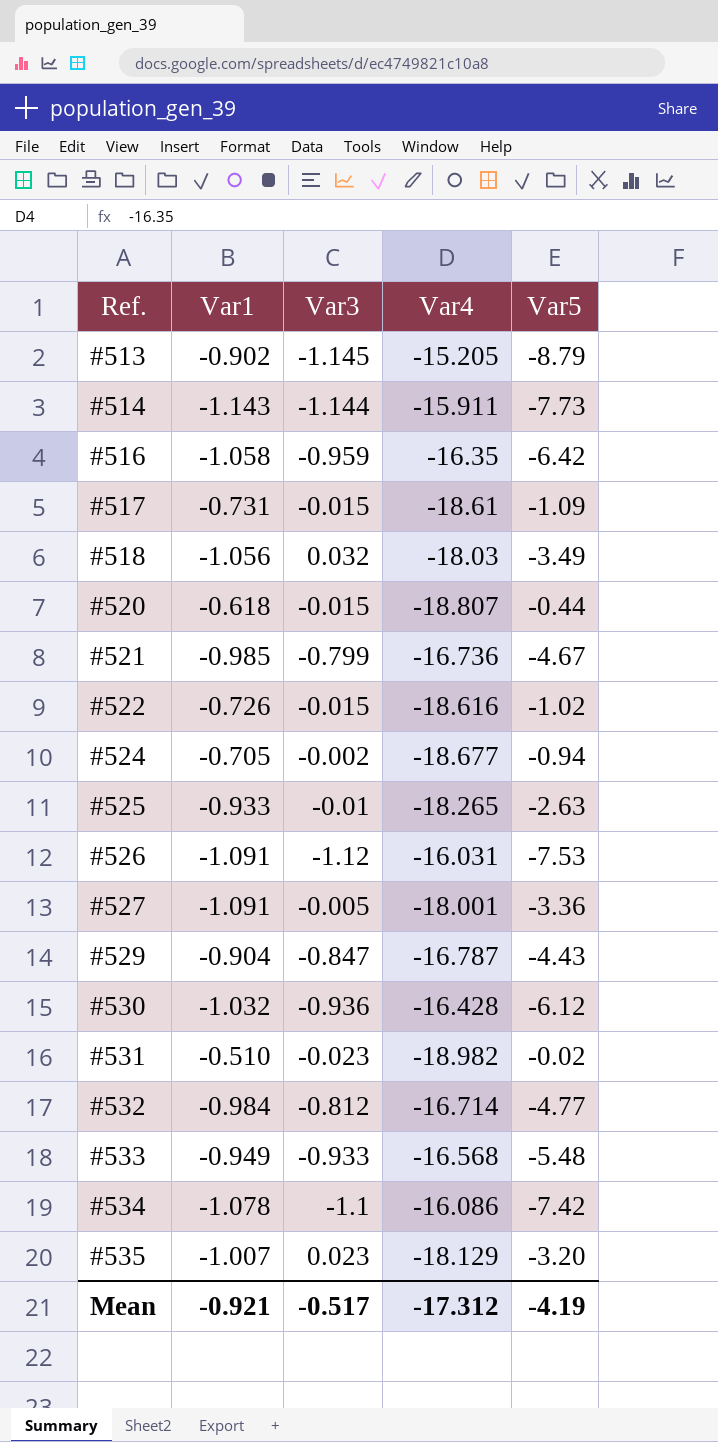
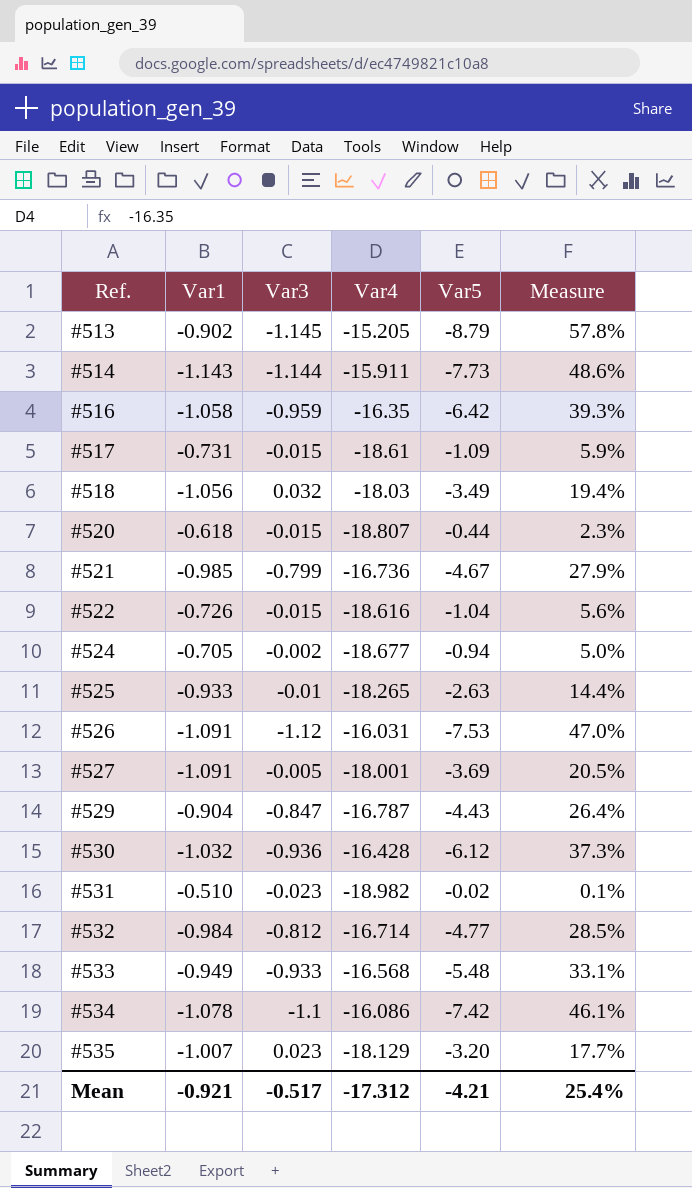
column Measure | formula: none -> [Var5] / [Var4]
#522 | Var5: -1.02 -> -1.04
#527 | Var5: -3.36 -> -3.69
Mean | Var5: -4.19 -> -4.21

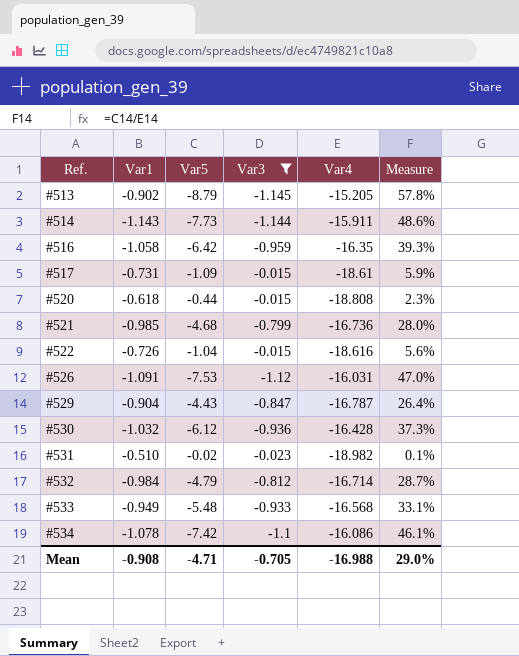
filter: none -> Var3 <= -0.015
column Var5 | position: 5 -> 3
#520 | Var4: -18.807 -> -18.808
#521 | Var5: -4.67 -> -4.68
#521 | Measure: 27.9% -> 28.0%
#532 | Var5: -4.77 -> -4.79
#532 | Measure: 28.5% -> 28.7%
Mean | Var1: -0.921 -> -0.908
Mean | Var5: -4.21 -> -4.71
Mean | Var3: -0.517 -> -0.705
Mean | Var4: -17.312 -> -16.988
Mean | Measure: 25.4% -> 29.0%

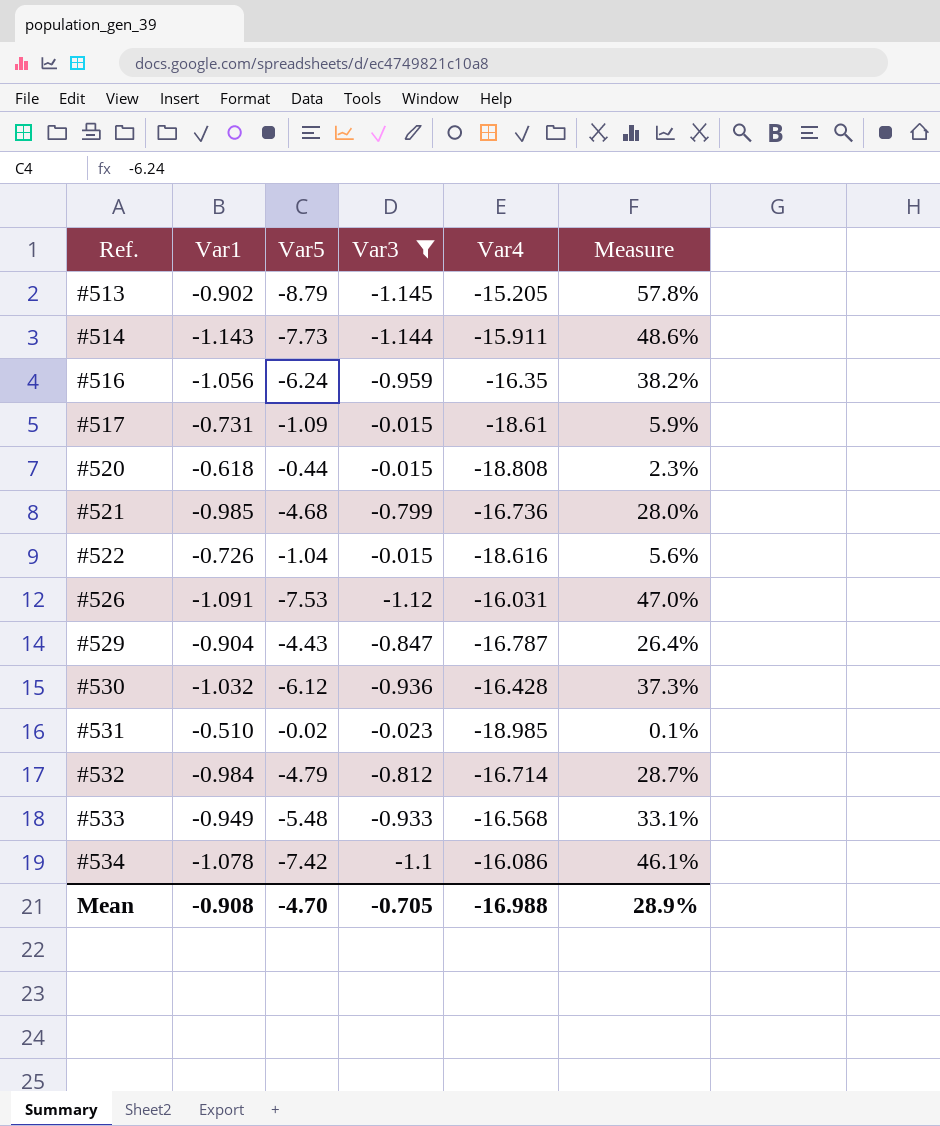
#516 | Var1: -1.058 -> -1.056
#516 | Var5: -6.42 -> -6.24
#516 | Measure: 39.3% -> 38.2%
#531 | Var4: -18.982 -> -18.985
Mean | Var5: -4.71 -> -4.70
Mean | Measure: 29.0% -> 28.9%

